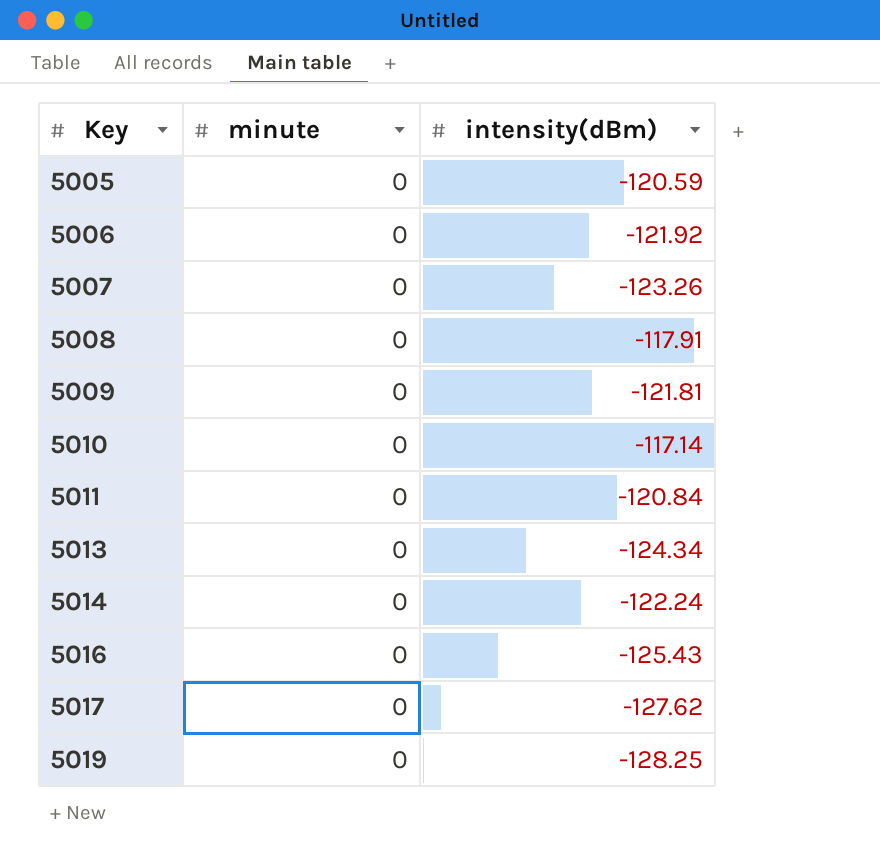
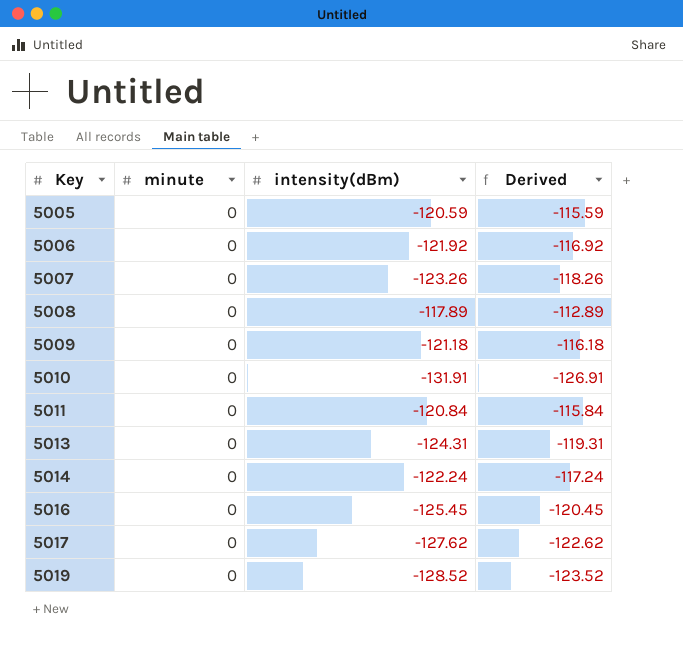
column Derived | formula: none -> [intensity(dBm)] + 5
5008 | intensity(dBm): -117.91 -> -117.89
5009 | intensity(dBm): -121.81 -> -121.18
5010 | intensity(dBm): -117.14 -> -131.91
5013 | intensity(dBm): -124.34 -> -124.31
5016 | intensity(dBm): -125.43 -> -125.45
5019 | intensity(dBm): -128.25 -> -128.52

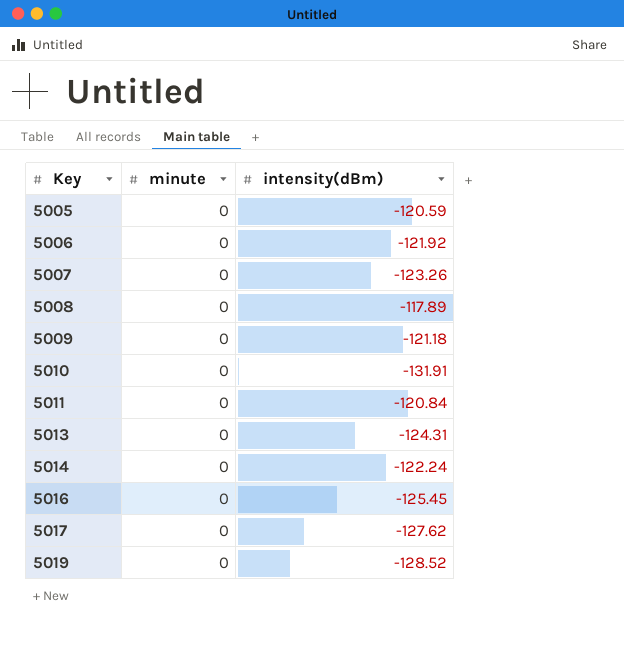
column Derived | formula: [intensity(dBm)] + 5 -> none

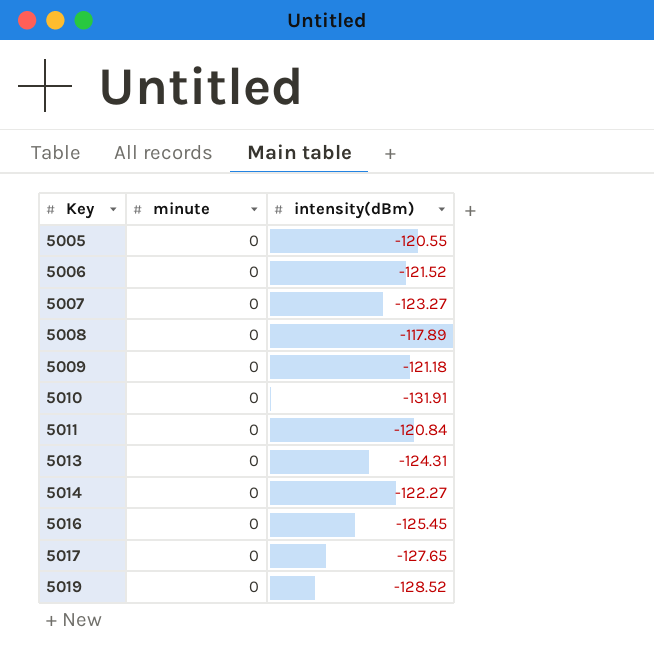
5005 | intensity(dBm): -120.59 -> -120.55
5006 | intensity(dBm): -121.92 -> -121.52
5007 | intensity(dBm): -123.26 -> -123.27
5014 | intensity(dBm): -122.24 -> -122.27
5017 | intensity(dBm): -127.62 -> -127.65

